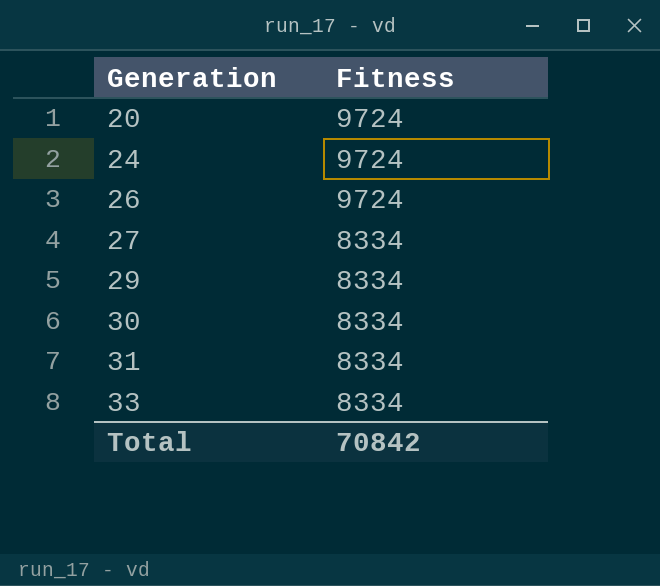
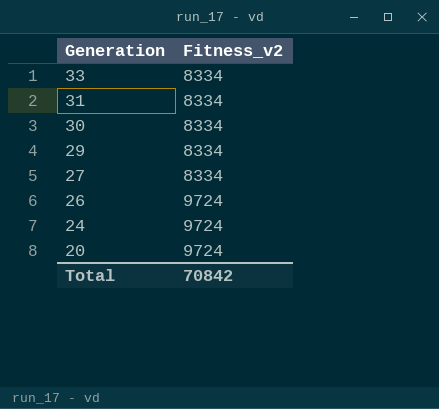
row order: Generation ascending -> Generation descending
column name: Fitness -> Fitness_v2

